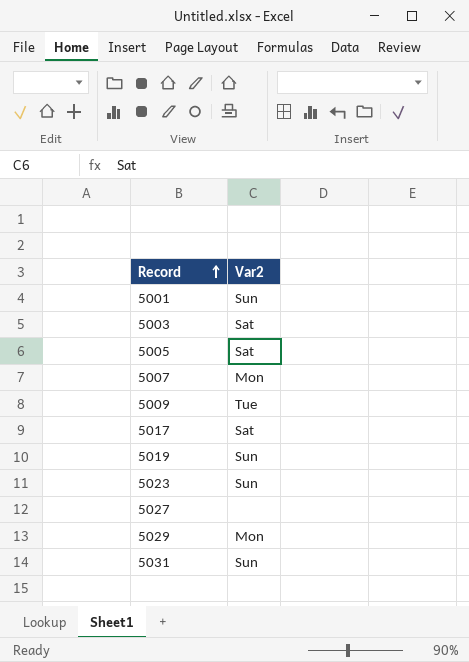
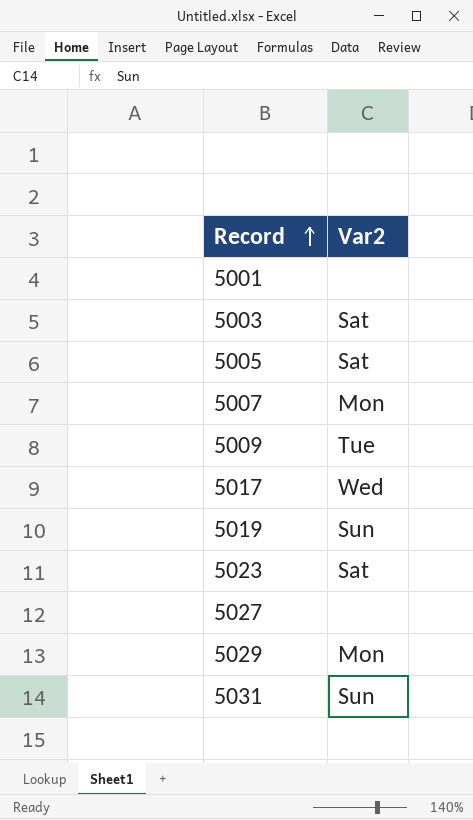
5001 | Var2: Sun -> none
5017 | Var2: Sat -> Wed
5023 | Var2: Sun -> Sat

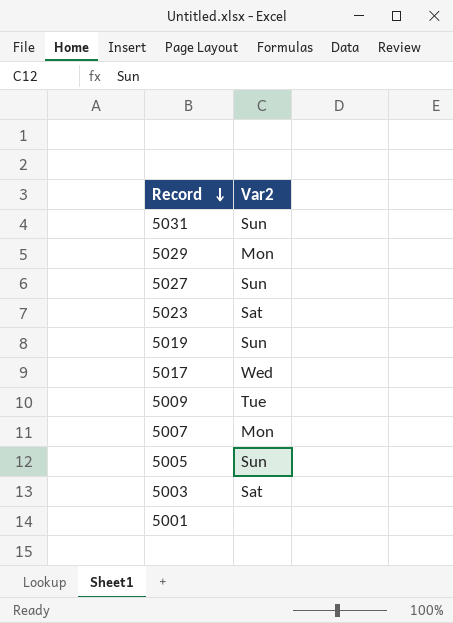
row order: Record ascending -> Record descending
5027 | Var2: none -> Sun
5005 | Var2: Sat -> Sun

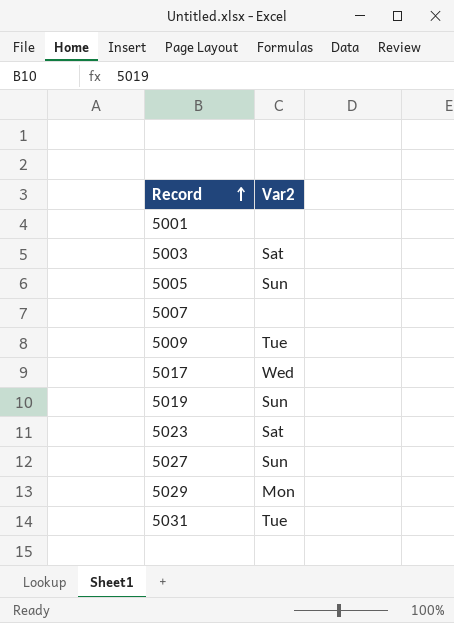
row order: Record descending -> Record ascending
5007 | Var2: Mon -> none
5031 | Var2: Sun -> Tue

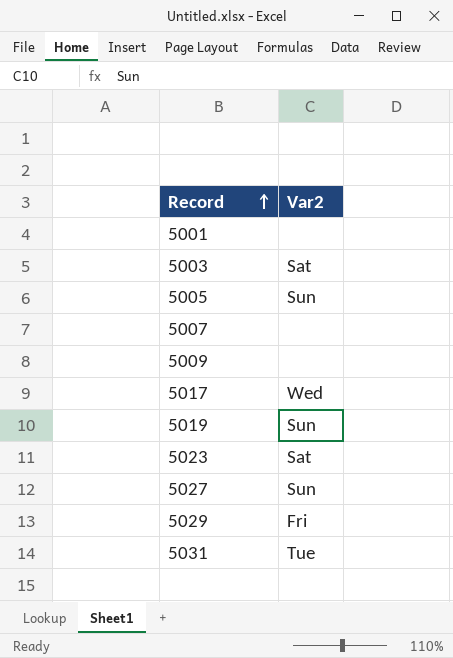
5009 | Var2: Tue -> none
5029 | Var2: Mon -> Fri

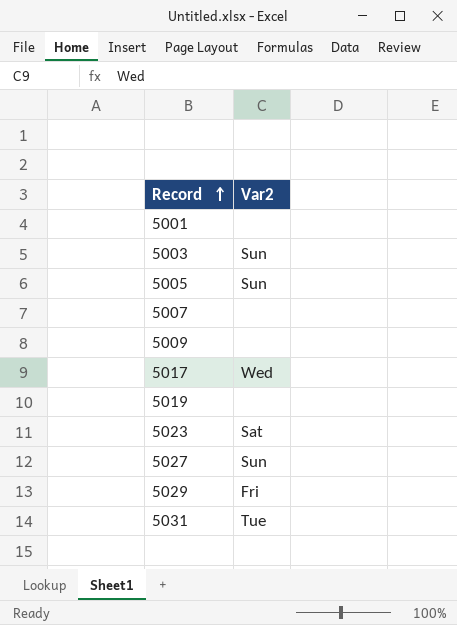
5003 | Var2: Sat -> Sun
5019 | Var2: Sun -> none

